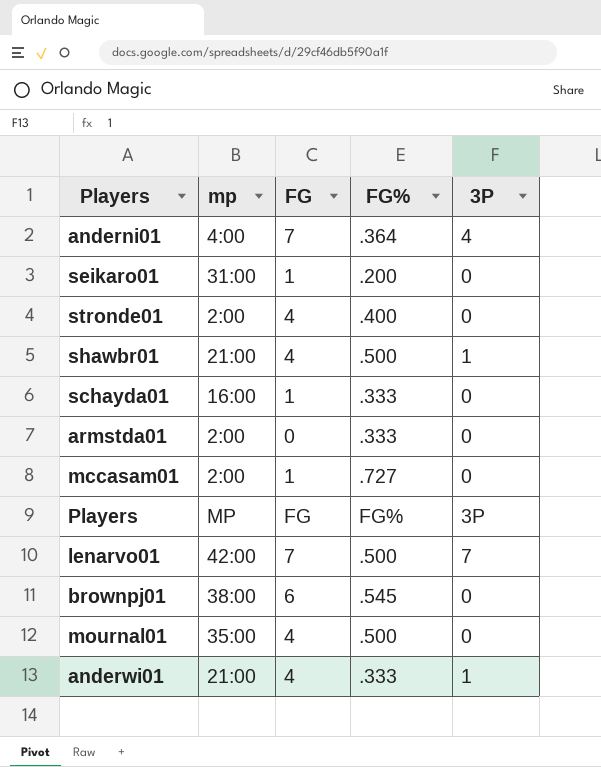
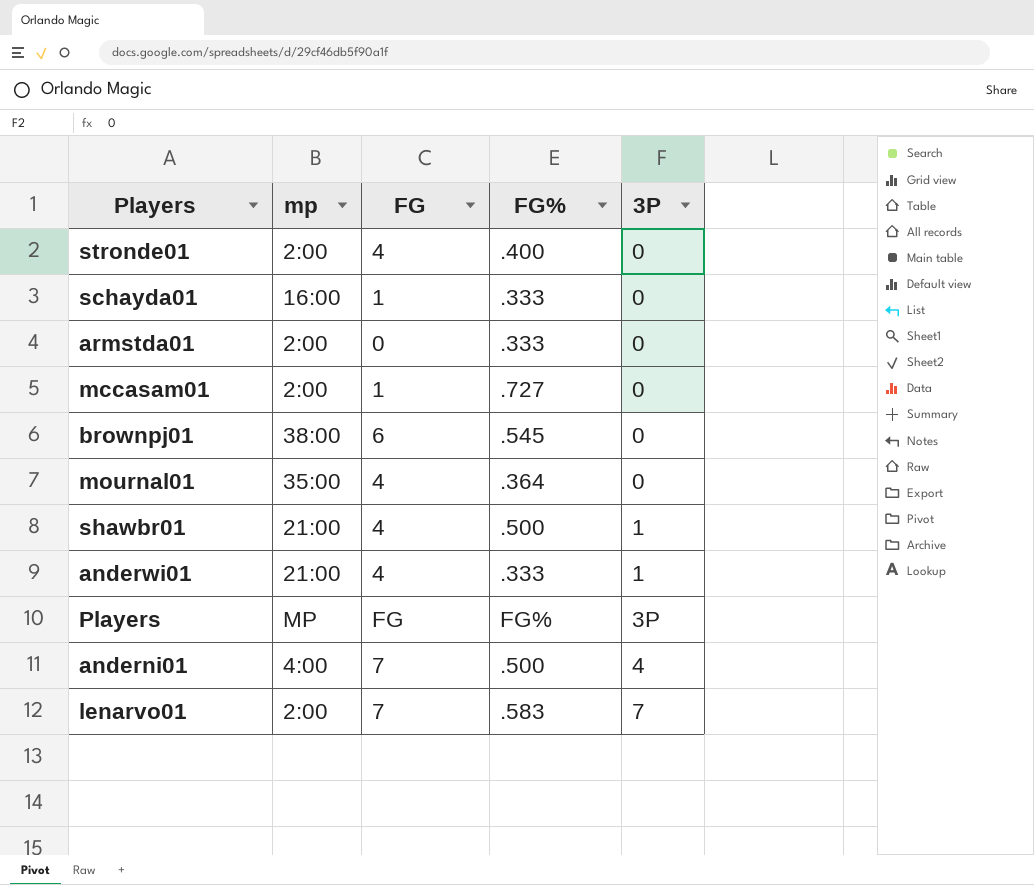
row order: none -> 3P ascending
row seikaro01: 31:00 | 1 | .200 | 0 -> none
mournal01 | FG%: .500 -> .364
anderni01 | FG%: .364 -> .500
lenarvo01 | mp: 42:00 -> 2:00
lenarvo01 | FG%: .500 -> .583

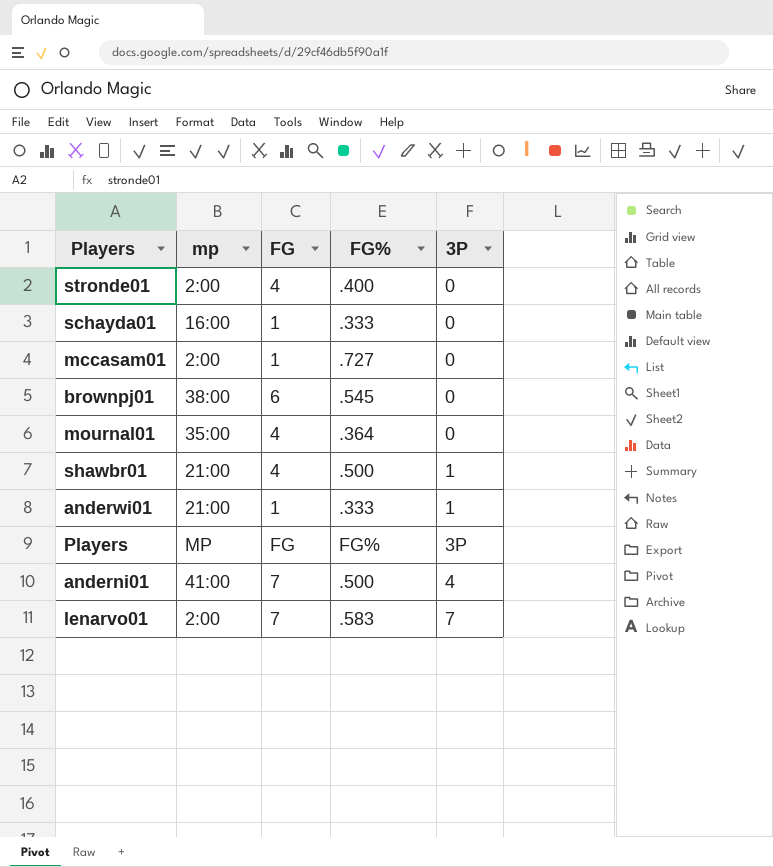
row armstda01: 2:00 | 0 | .333 | 0 -> none
anderwi01 | FG: 4 -> 1
anderni01 | mp: 4:00 -> 41:00

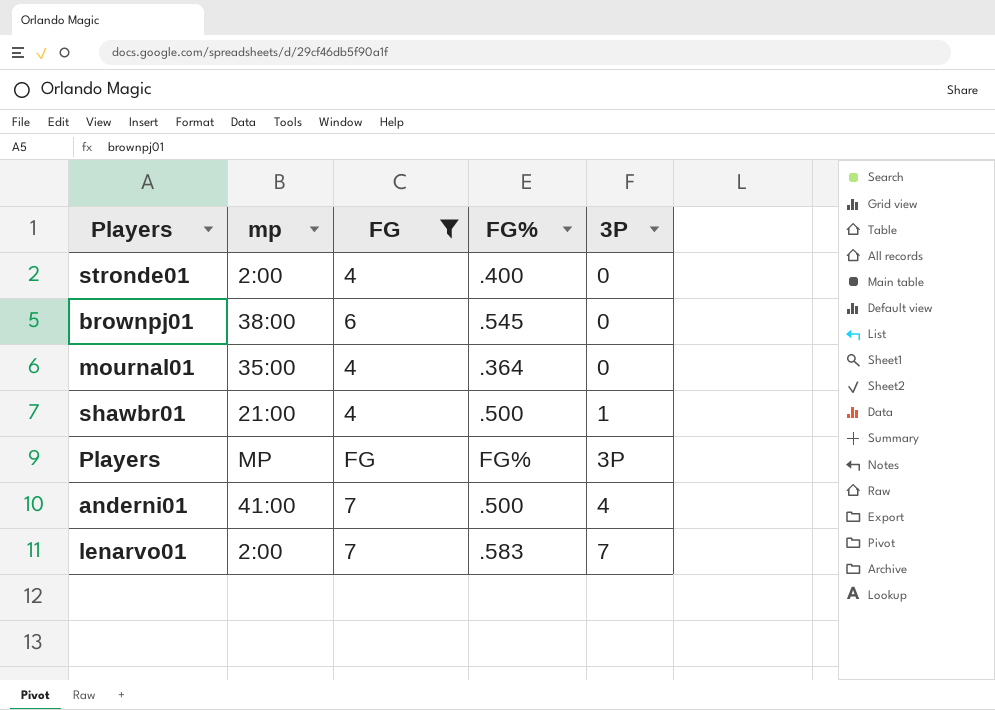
filter: none -> FG != 1

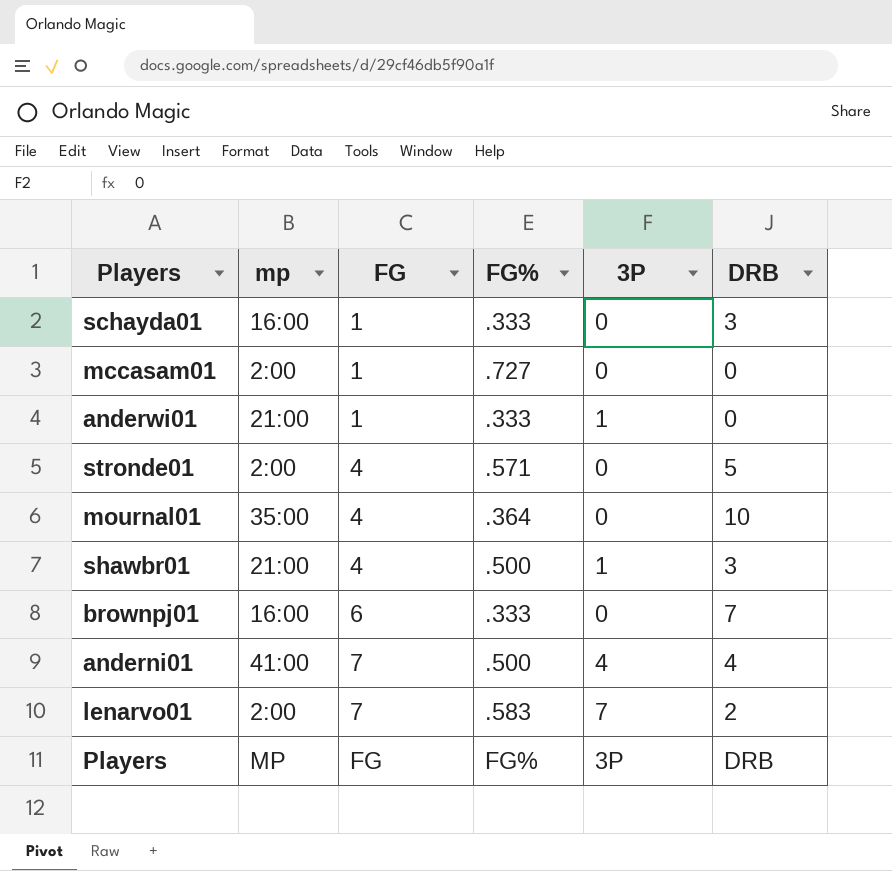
filter: FG != 1 -> none
row order: 3P ascending -> FG ascending
column DRB | position: none -> 6
stronde01 | FG%: .400 -> .571
brownpj01 | mp: 38:00 -> 16:00
brownpj01 | FG%: .545 -> .333

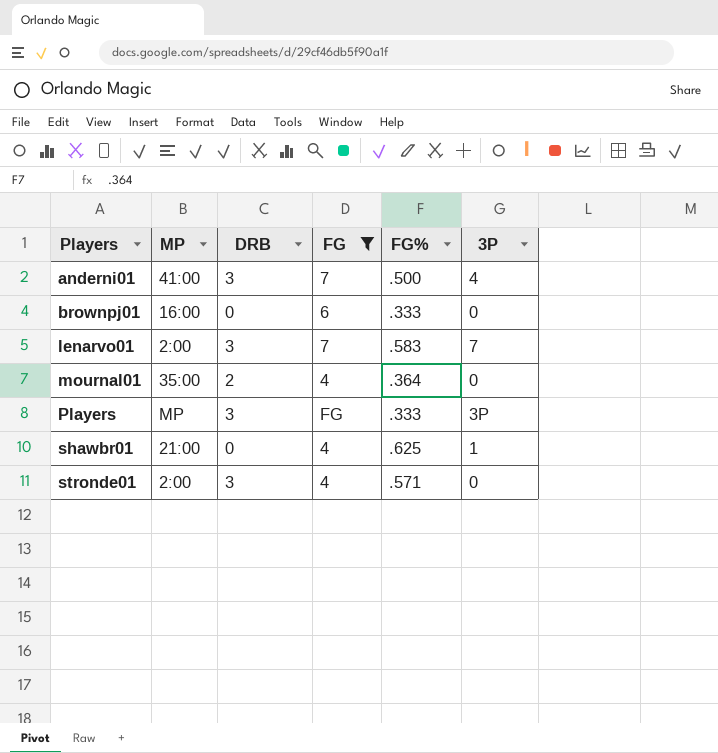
filter: none -> FG != 1
row order: FG ascending -> Players ascending
column name: mp -> MP
column DRB | position: 6 -> 3
anderni01 | DRB: 4 -> 3
brownpj01 | DRB: 7 -> 0
lenarvo01 | DRB: 2 -> 3
mournal01 | DRB: 10 -> 2
Players | DRB: DRB -> 3
Players | FG%: FG% -> .333
shawbr01 | DRB: 3 -> 0
shawbr01 | FG%: .500 -> .625
stronde01 | DRB: 5 -> 3

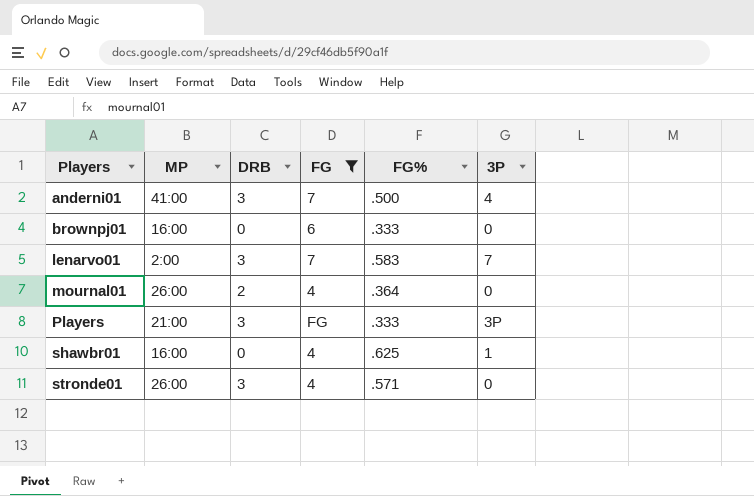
mournal01 | MP: 35:00 -> 26:00
Players | MP: MP -> 21:00
shawbr01 | MP: 21:00 -> 16:00
stronde01 | MP: 2:00 -> 26:00

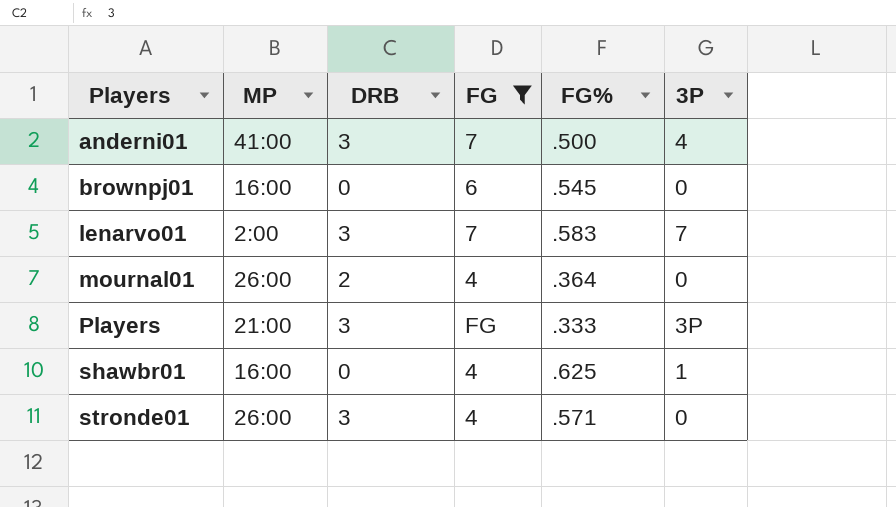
brownpj01 | FG%: .333 -> .545

